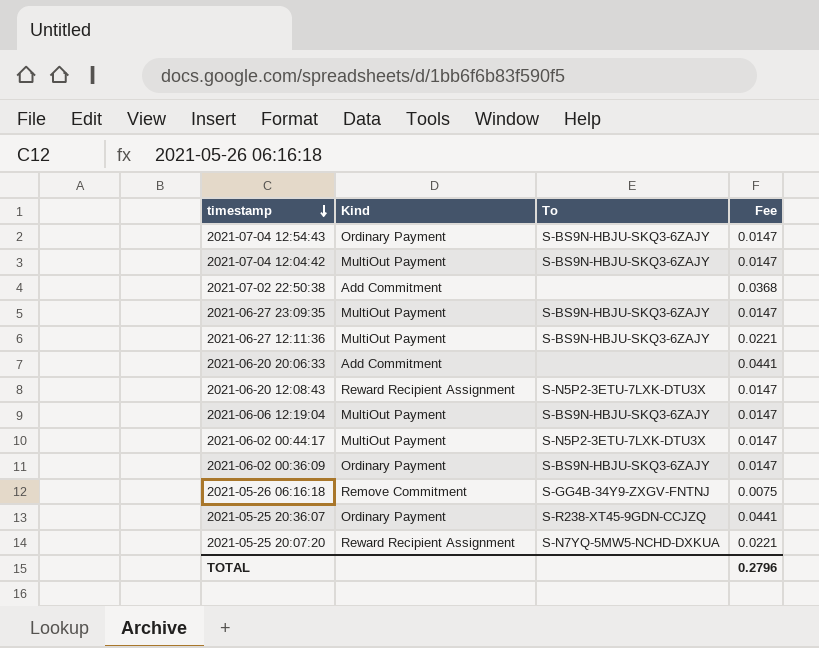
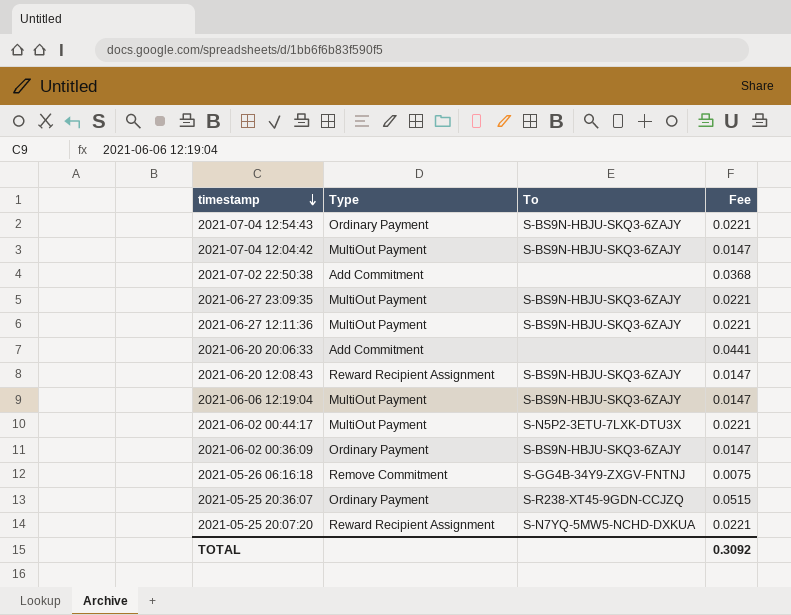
column name: Kind -> Type
2021-07-04 12:54:43 | Fee: 0.0147 -> 0.0221
2021-06-27 23:09:35 | Fee: 0.0147 -> 0.0221
2021-06-20 12:08:43 | To: S-N5P2-3ETU-7LXK-DTU3X -> S-BS9N-HBJU-SKQ3-6ZAJY
2021-06-02 00:44:17 | Fee: 0.0147 -> 0.0221
2021-05-25 20:36:07 | Fee: 0.0441 -> 0.0515
TOTAL | Fee: 0.2796 -> 0.3092

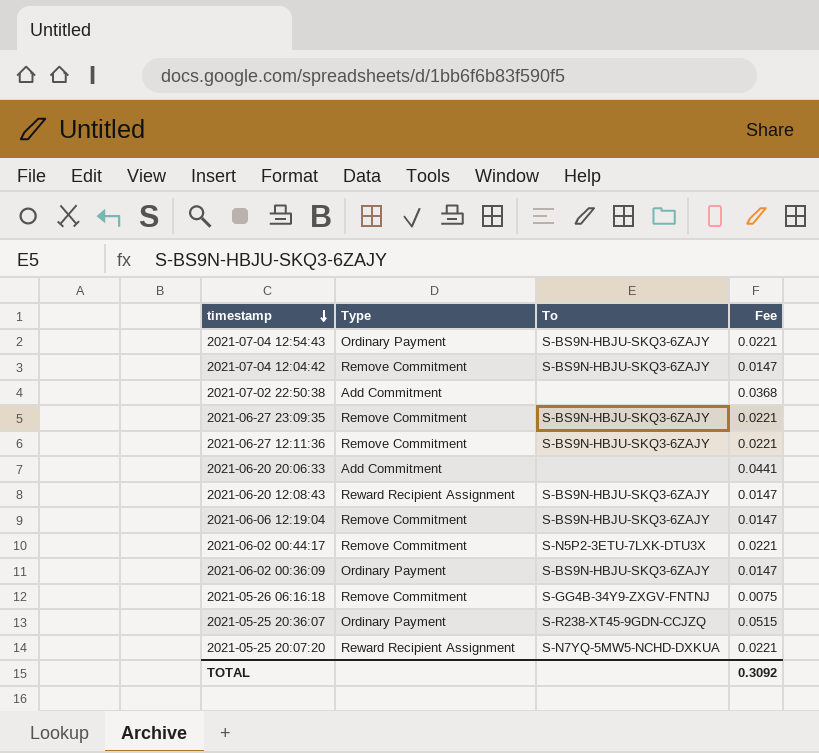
2021-07-04 12:04:42 | Type: MultiOut Payment -> Remove Commitment
2021-06-27 23:09:35 | Type: MultiOut Payment -> Remove Commitment
2021-06-27 12:11:36 | Type: MultiOut Payment -> Remove Commitment
2021-06-06 12:19:04 | Type: MultiOut Payment -> Remove Commitment
2021-06-02 00:44:17 | Type: MultiOut Payment -> Remove Commitment

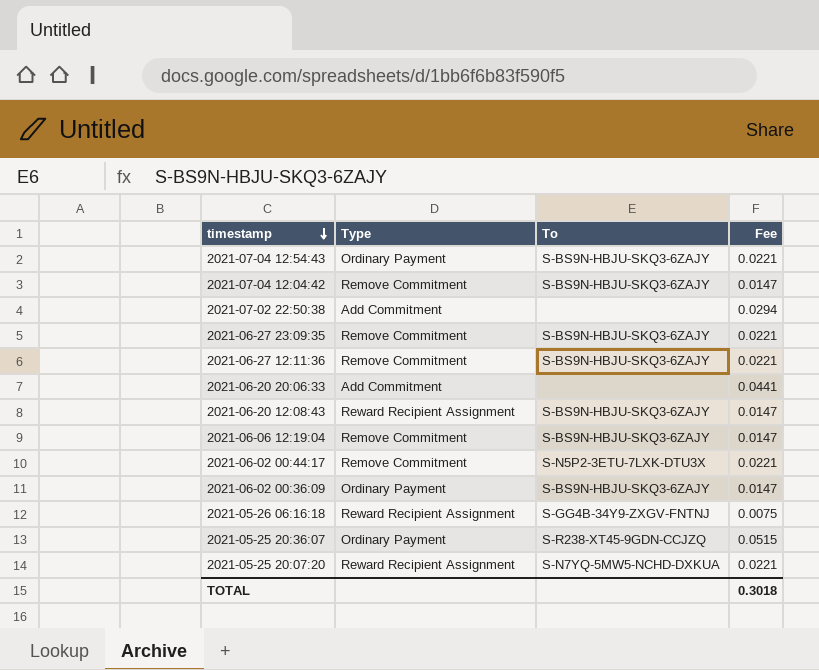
2021-07-02 22:50:38 | Fee: 0.0368 -> 0.0294
2021-05-26 06:16:18 | Type: Remove Commitment -> Reward Recipient Assignment
TOTAL | Fee: 0.3092 -> 0.3018

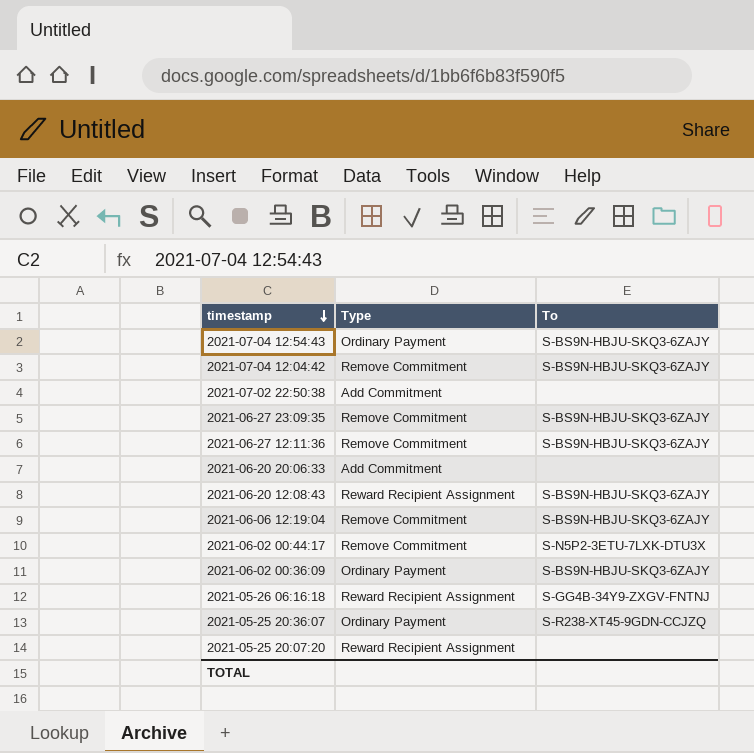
column Fee | position: 4 -> none
2021-05-25 20:07:20 | To: S-N7YQ-5MW5-NCHD-DXKUA -> none

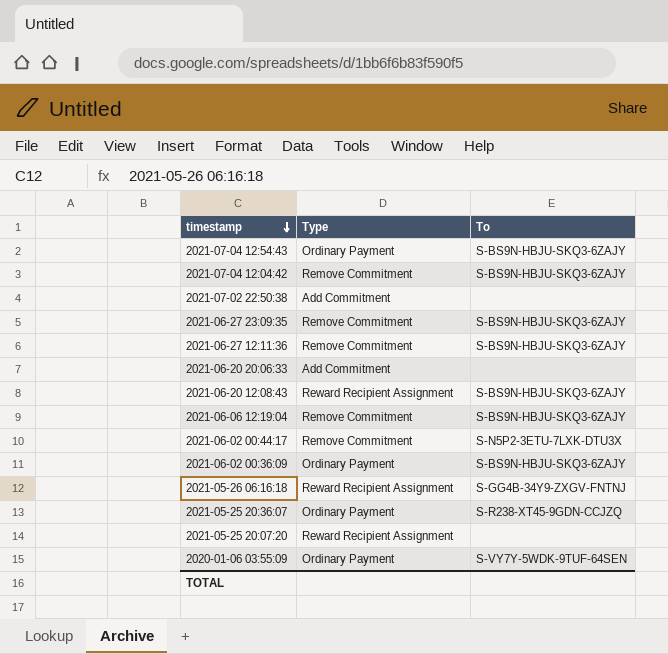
row 2020-01-06 03:55:09: none -> Ordinary Payment | S-VY7Y-5WDK-9TUF-64SEN

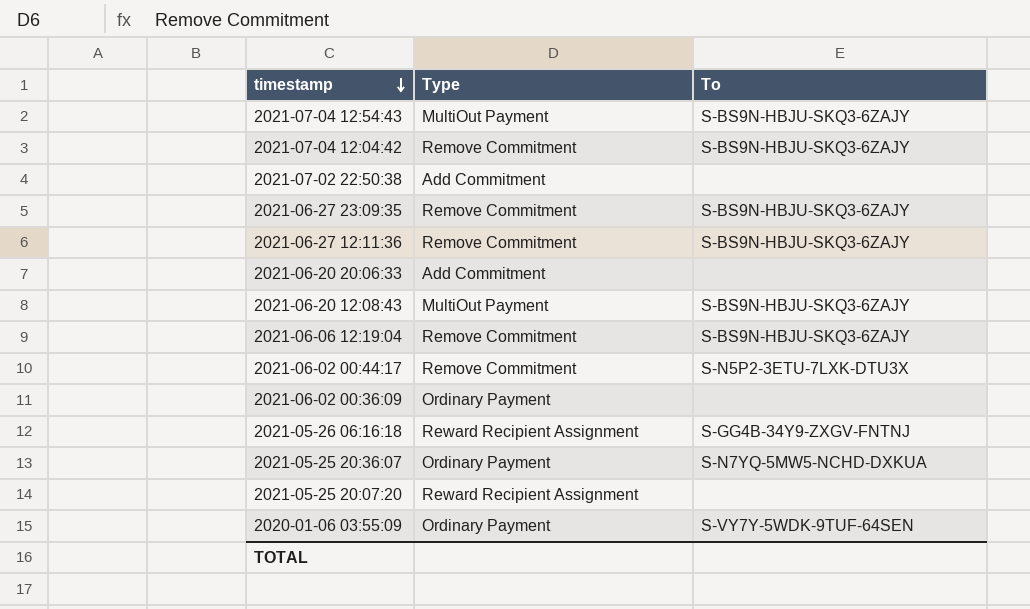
2021-07-04 12:54:43 | Type: Ordinary Payment -> MultiOut Payment
2021-06-20 12:08:43 | Type: Reward Recipient Assignment -> MultiOut Payment
2021-06-02 00:36:09 | To: S-BS9N-HBJU-SKQ3-6ZAJY -> none
2021-05-25 20:36:07 | To: S-R238-XT45-9GDN-CCJZQ -> S-N7YQ-5MW5-NCHD-DXKUA

